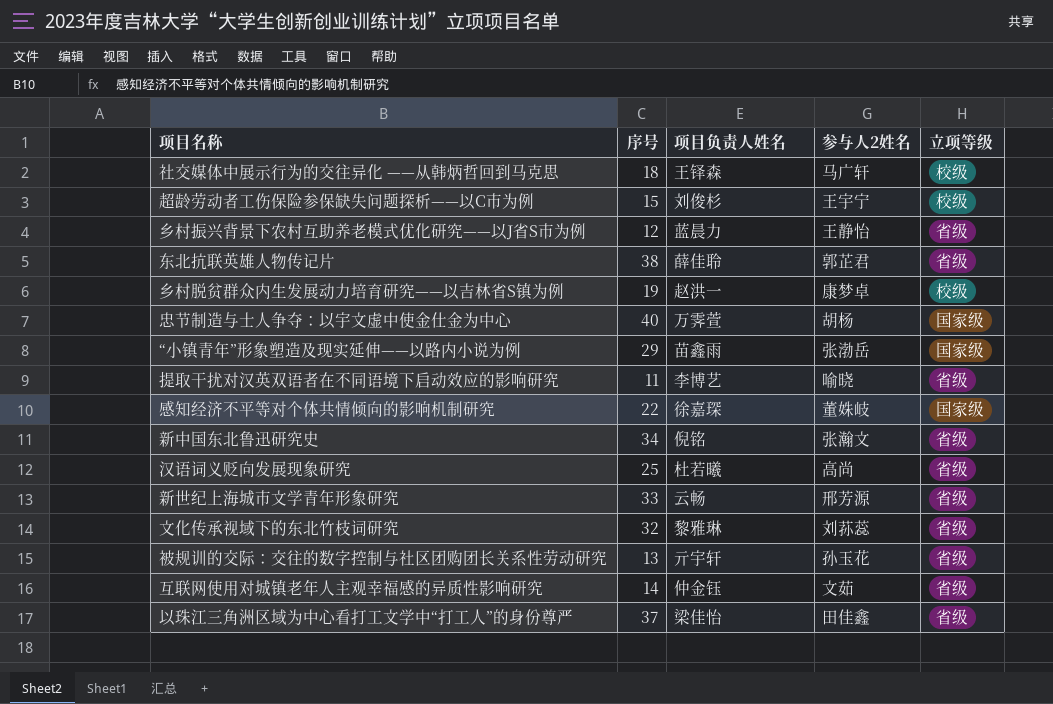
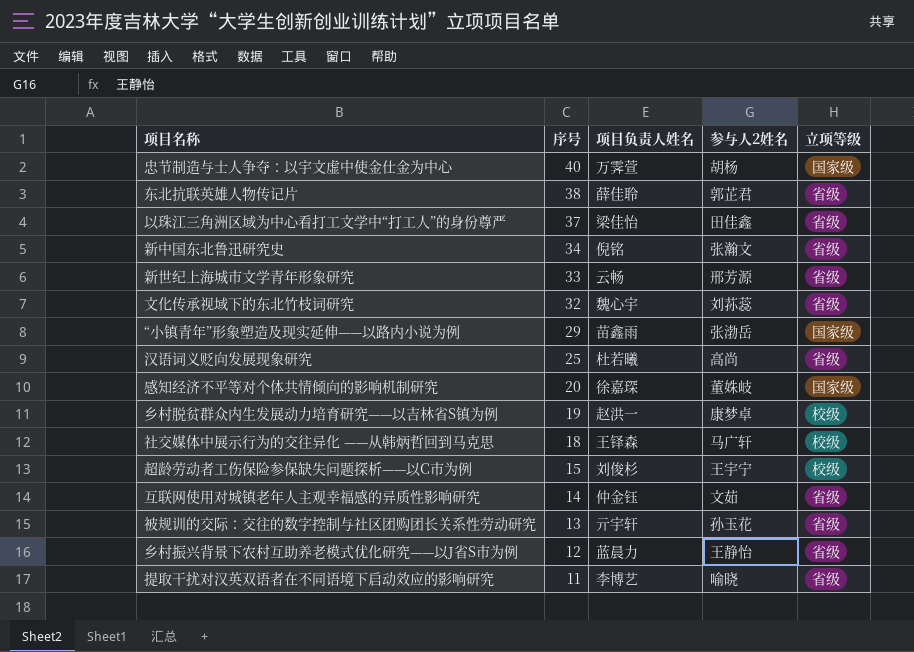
row order: none -> 序号 descending
文化传承视域下的东北竹枝词研究 | 项目负责人姓名: 黎雅琳 -> 魏心宇
感知经济不平等对个体共情倾向的影响机制研究 | 序号: 22 -> 20

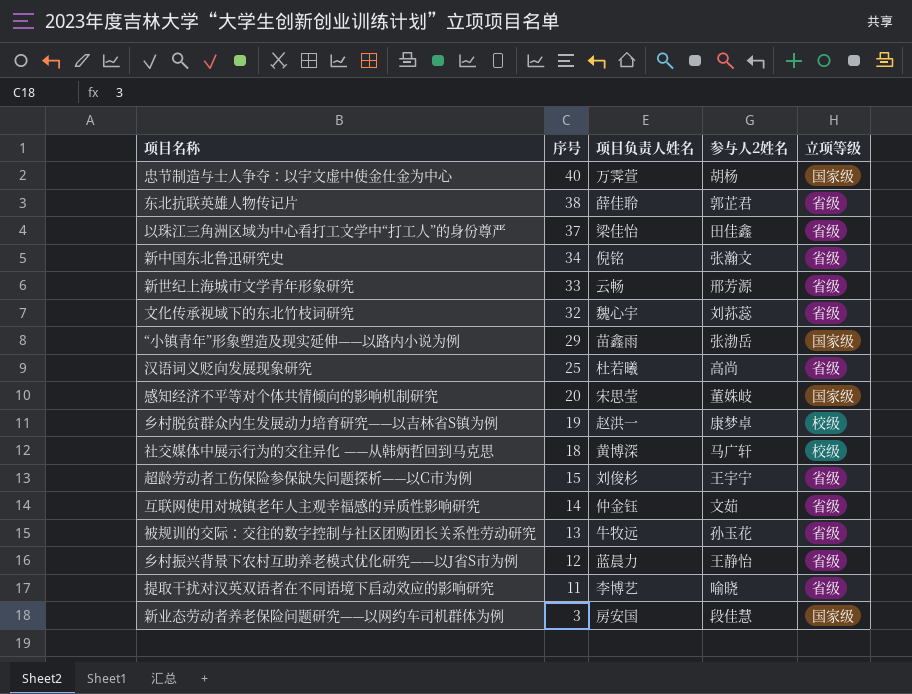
感知经济不平等对个体共情倾向的影响机制研究 | 项目负责人姓名: 徐嘉琛 -> 宋思莹
社交媒体中展示行为的交往异化 ——从韩炳哲回到马克思 | 项目负责人姓名: 王铎森 -> 黄博深
超龄劳动者工伤保险参保缺失问题探析——以C市为例 | 立项等级: 校级 -> 省级
被规训的交际：交往的数字控制与社区团购团长关系性劳动研究 | 项目负责人姓名: 亓宇轩 -> 牛牧远
row 新业态劳动者养老保险问题研究——以网约车司机群体为例: none -> 3 | 房安国 | 段佳慧 | 国家级

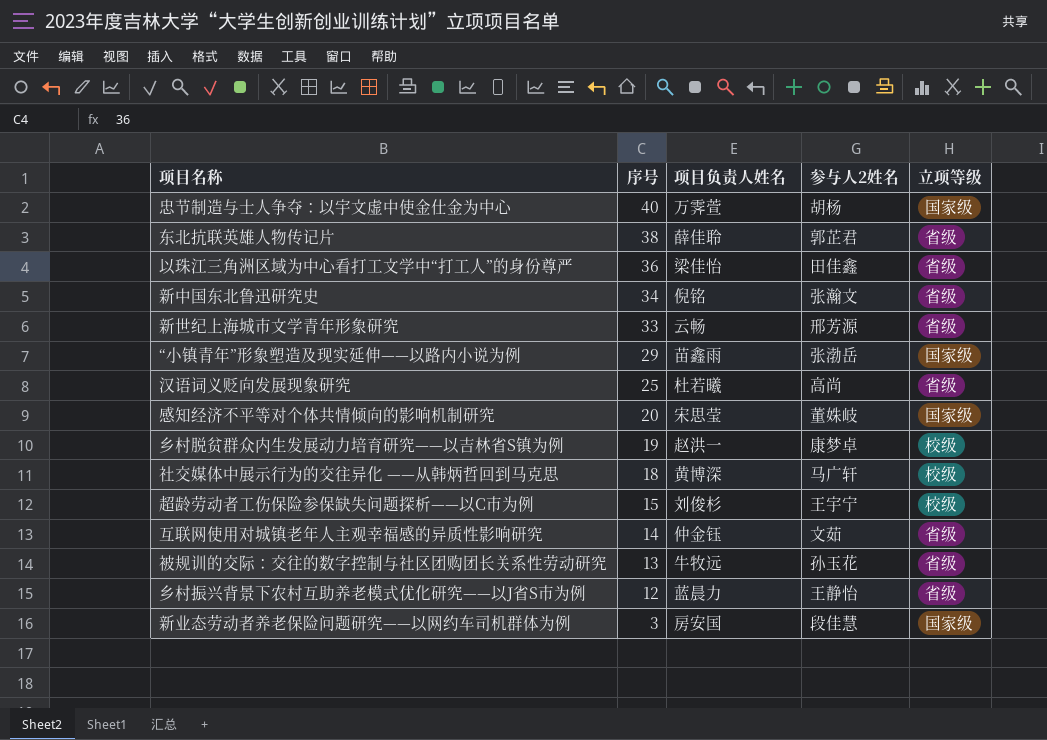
row 文化传承视域下的东北竹枝词研究: 32 | 魏心宇 | 刘荪蕊 | 省级 -> none
row 提取干扰对汉英双语者在不同语境下启动效应的影响研究: 11 | 李博艺 | 喻晓 | 省级 -> none
以珠江三角洲区域为中心看打工文学中“打工人”的身份尊严 | 序号: 37 -> 36
超龄劳动者工伤保险参保缺失问题探析——以C市为例 | 立项等级: 省级 -> 校级

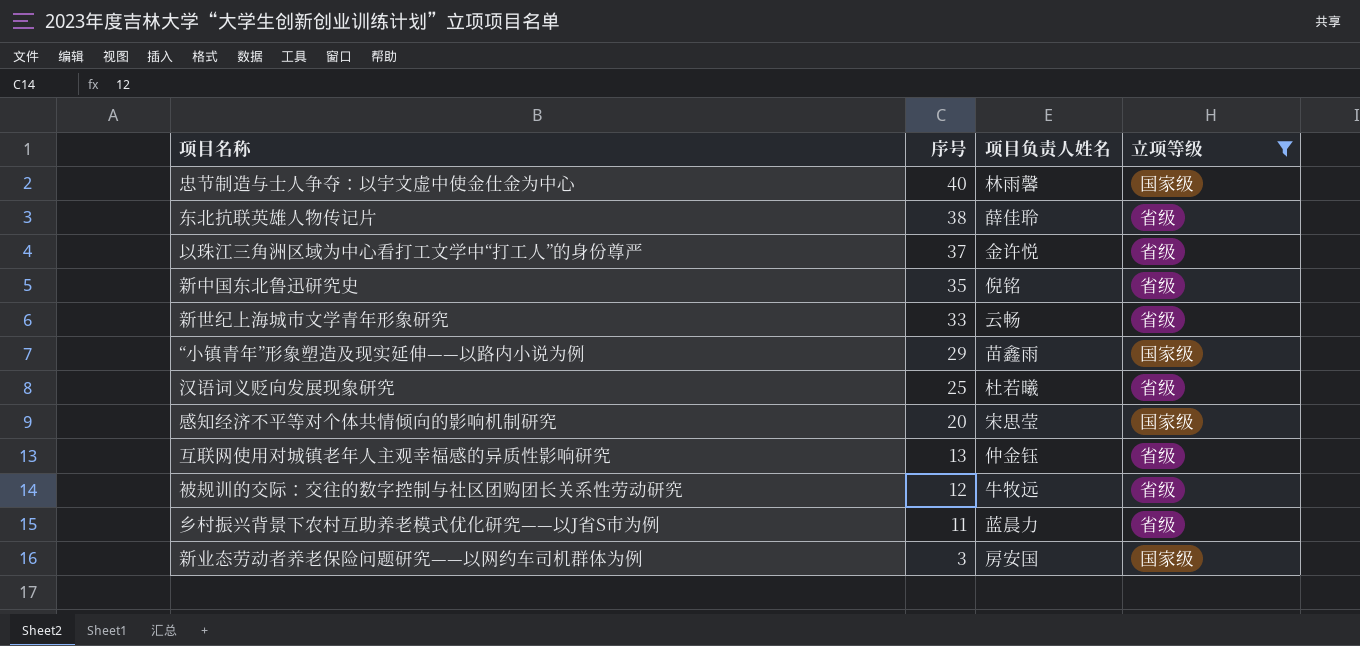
filter: none -> 立项等级 != 校级
column 参与人2姓名 | position: 4 -> none
忠节制造与士人争夺：以宇文虚中使金仕金为中心 | 项目负责人姓名: 万霁萱 -> 林雨馨
以珠江三角洲区域为中心看打工文学中“打工人”的身份尊严 | 序号: 36 -> 37
以珠江三角洲区域为中心看打工文学中“打工人”的身份尊严 | 项目负责人姓名: 梁佳怡 -> 金许悦
新中国东北鲁迅研究史 | 序号: 34 -> 35
互联网使用对城镇老年人主观幸福感的异质性影响研究 | 序号: 14 -> 13
被规训的交际：交往的数字控制与社区团购团长关系性劳动研究 | 序号: 13 -> 12
乡村振兴背景下农村互助养老模式优化研究——以J省S市为例 | 序号: 12 -> 11

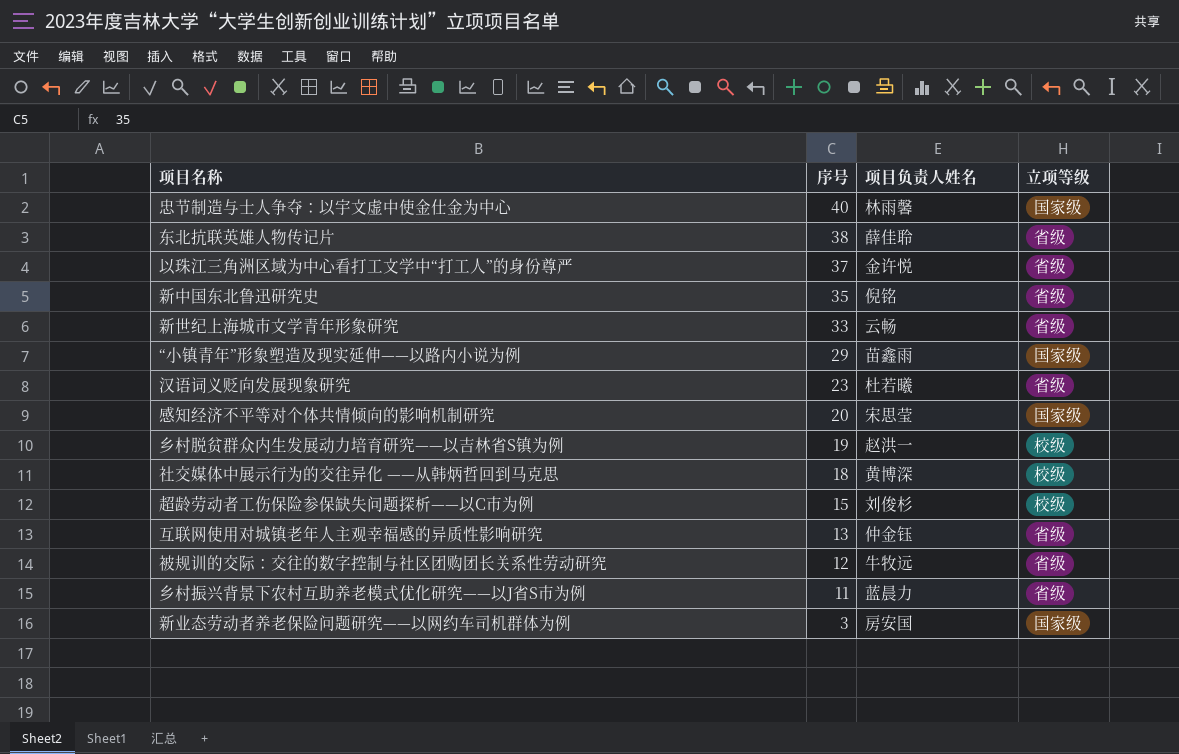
filter: 立项等级 != 校级 -> none
汉语词义贬向发展现象研究 | 序号: 25 -> 23

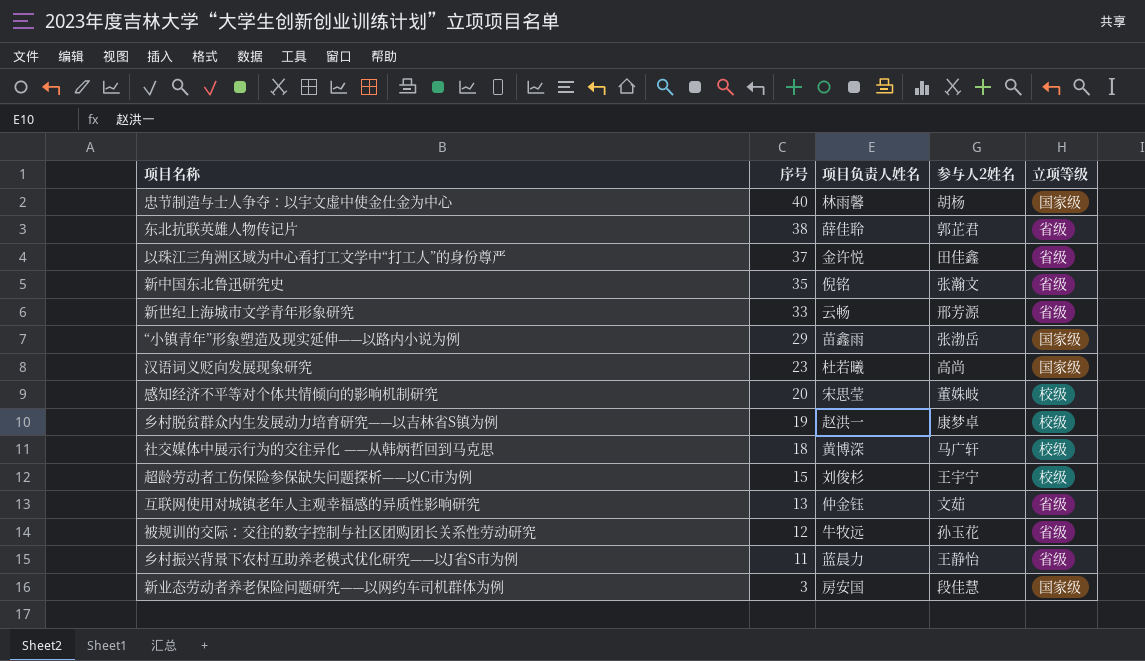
column 参与人2姓名 | position: none -> 4
汉语词义贬向发展现象研究 | 立项等级: 省级 -> 国家级
感知经济不平等对个体共情倾向的影响机制研究 | 立项等级: 国家级 -> 校级

